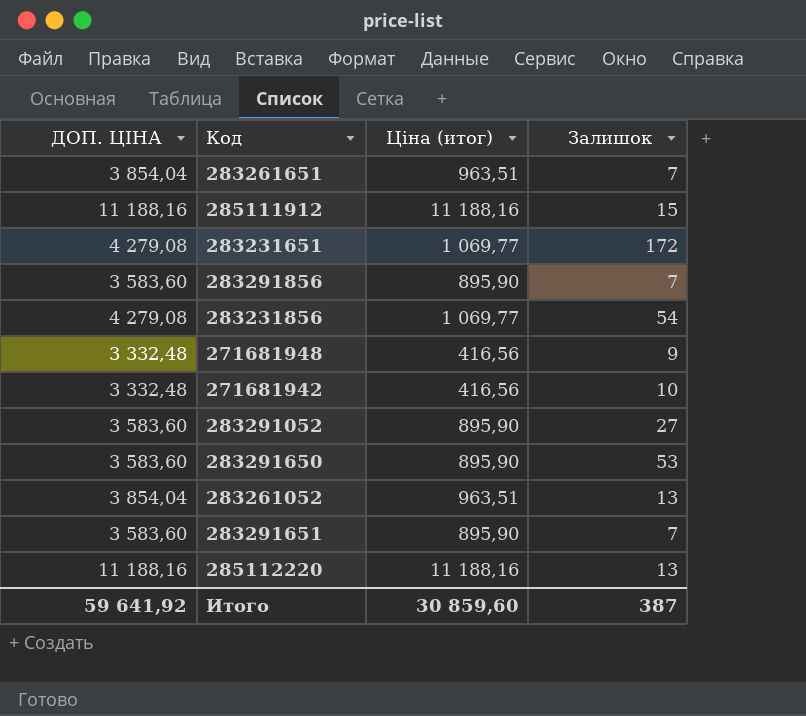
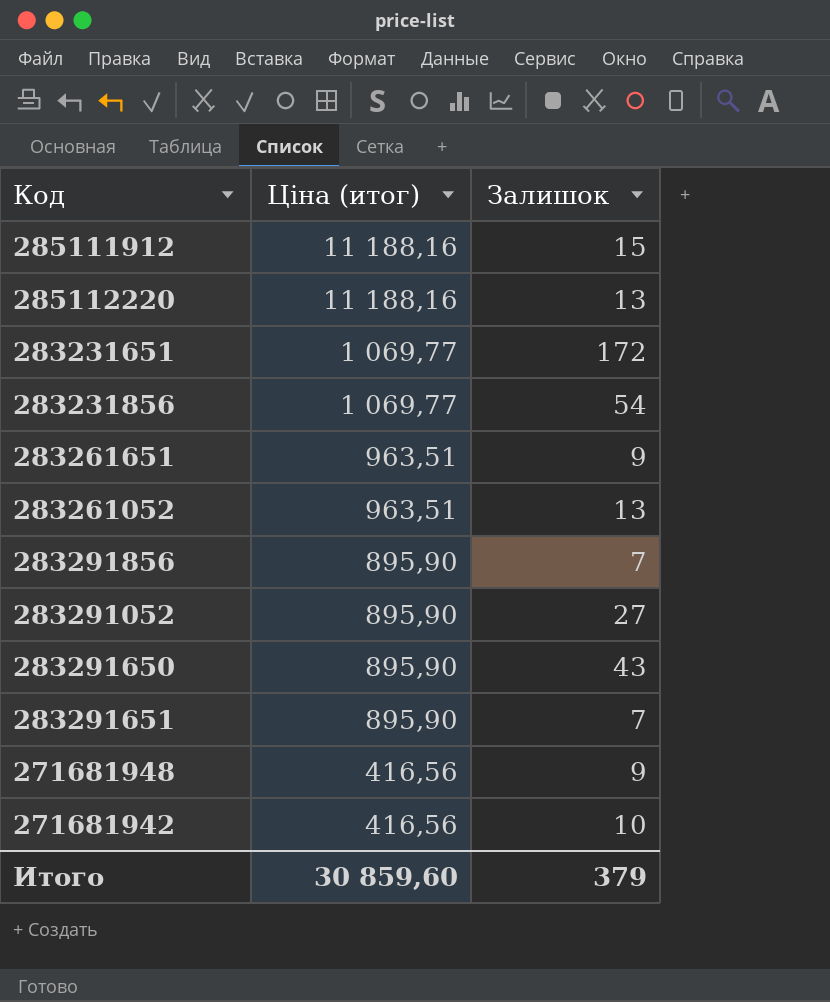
row order: none -> Ціна (итог) descending
column ДОП. ЦІНА | position: 1 -> none
283261651 | Залишок: 7 -> 9
283291650 | Залишок: 53 -> 43
Итого | Залишок: 387 -> 379

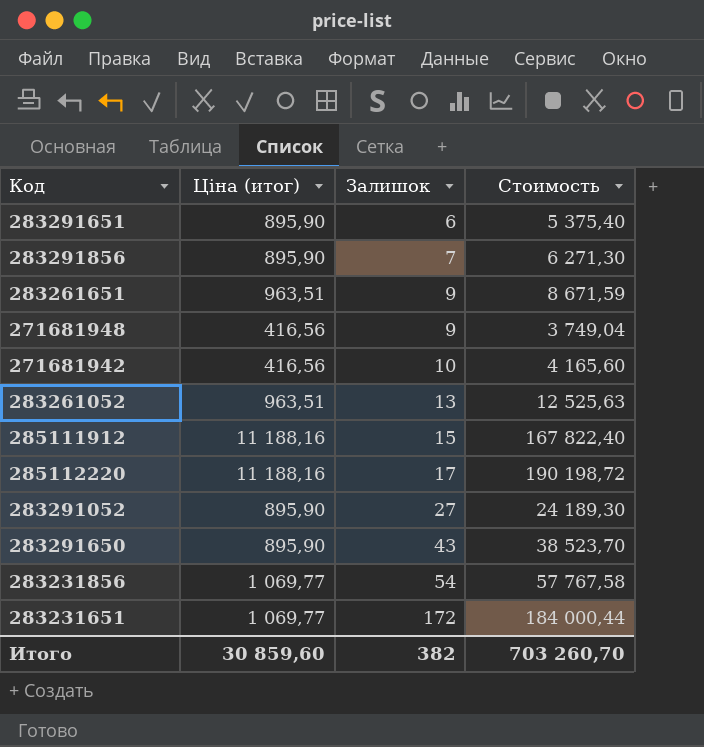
row order: Ціна (итог) descending -> Залишок ascending
column Стоимость | formula: none -> [Ціна (итог)] * [Залишок]
283291651 | Залишок: 7 -> 6
285112220 | Залишок: 13 -> 17
Итого | Залишок: 379 -> 382

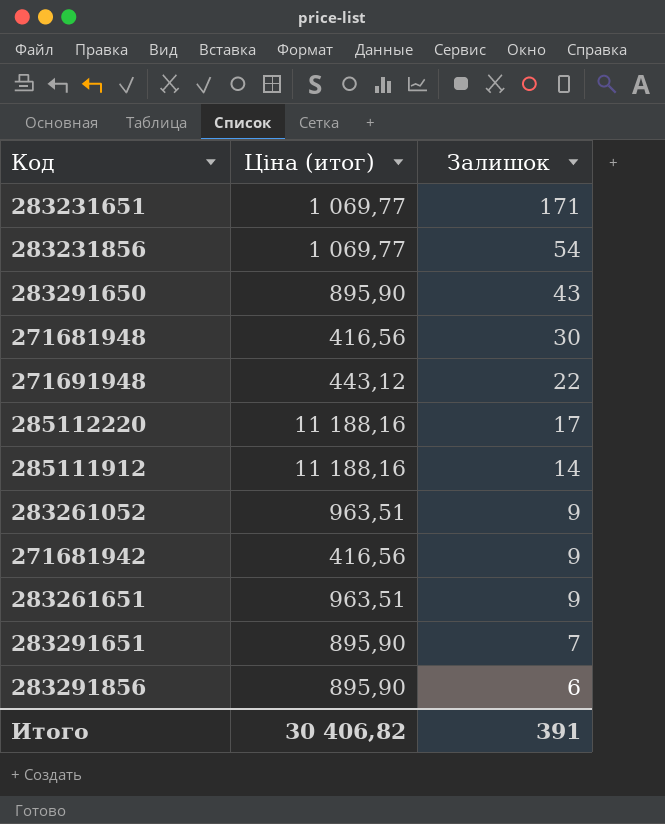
row order: Залишок ascending -> Залишок descending
column Стоимость | formula: [Ціна (итог)] * [Залишок] -> none
row 283291052: 895,90 | 27 | 24 189,30 -> none
283231651 | Залишок: 172 -> 171
271681948 | Залишок: 9 -> 30
row 271691948: none -> 443,12 | 22
285111912 | Залишок: 15 -> 14
283261052 | Залишок: 13 -> 9
271681942 | Залишок: 10 -> 9
283291651 | Залишок: 6 -> 7
283291856 | Залишок: 7 -> 6
Итого | Ціна (итог): 30 859,60 -> 30 406,82
Итого | Залишок: 382 -> 391

